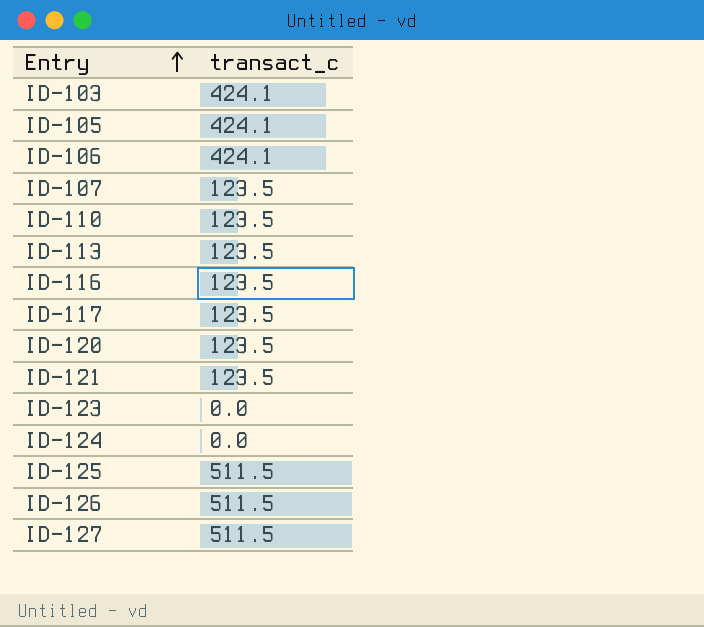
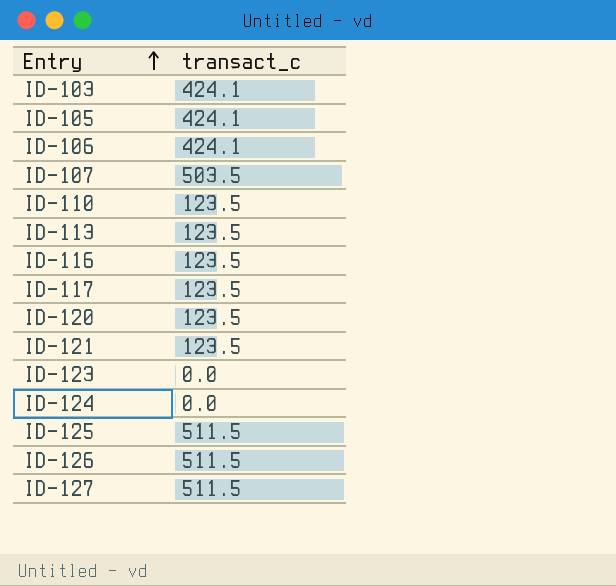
ID-107 | transact_c: 123.5 -> 503.5

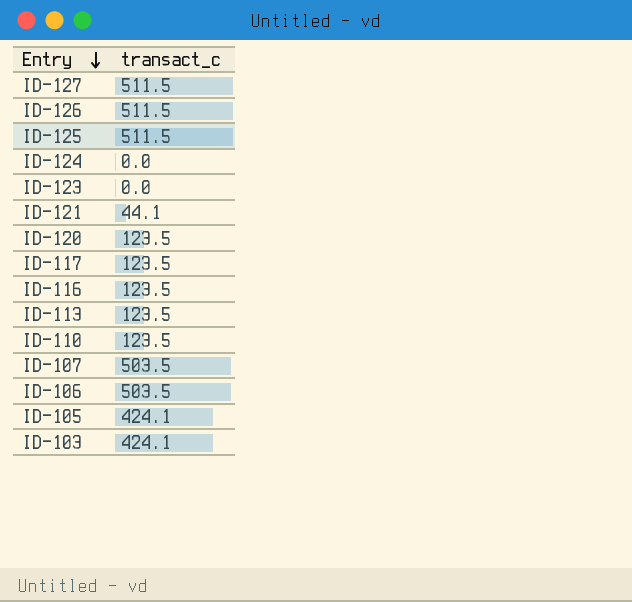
row order: Entry ascending -> Entry descending
ID-121 | transact_c: 123.5 -> 44.1
ID-106 | transact_c: 424.1 -> 503.5

